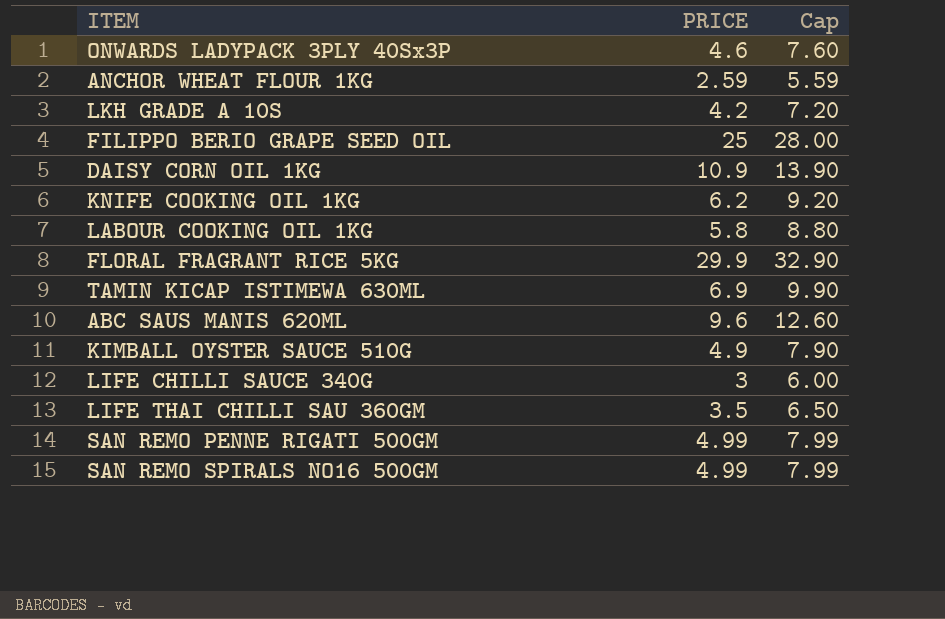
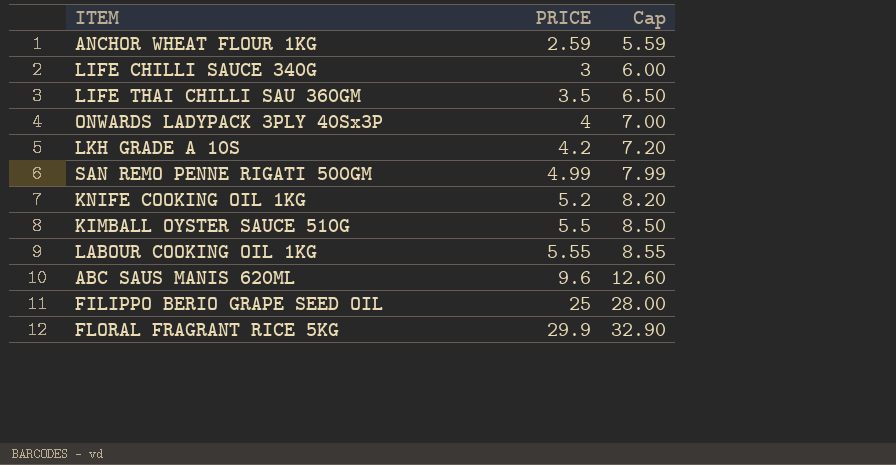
row order: none -> PRICE ascending
row DAISY CORN OIL 1KG: 10.9 | 13.90 -> none
row TAMIN KICAP ISTIMEWA 630ML: 6.9 | 9.90 -> none
row SAN REMO SPIRALS NO16 500GM: 4.99 | 7.99 -> none
ONWARDS LADYPACK 3PLY 40Sx3P | PRICE: 4.6 -> 4
ONWARDS LADYPACK 3PLY 40Sx3P | Cap: 7.60 -> 7.00
KNIFE COOKING OIL 1KG | PRICE: 6.2 -> 5.2
KNIFE COOKING OIL 1KG | Cap: 9.20 -> 8.20
KIMBALL OYSTER SAUCE 510G | PRICE: 4.9 -> 5.5
KIMBALL OYSTER SAUCE 510G | Cap: 7.90 -> 8.50
LABOUR COOKING OIL 1KG | PRICE: 5.8 -> 5.55
LABOUR COOKING OIL 1KG | Cap: 8.80 -> 8.55

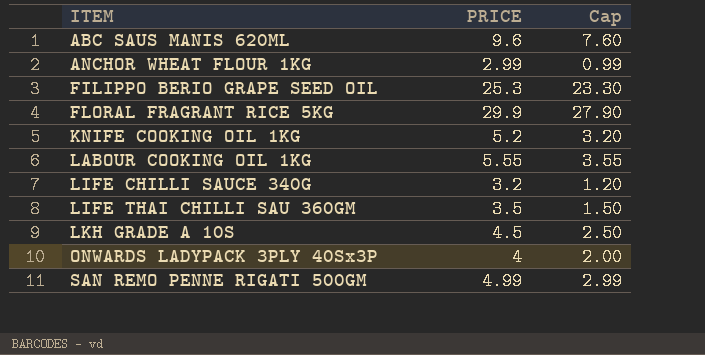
row order: PRICE ascending -> ITEM ascending
column Cap | formula: [PRICE] + 3 -> [PRICE] - 2
row KIMBALL OYSTER SAUCE 510G: 5.5 | 8.50 -> none
ANCHOR WHEAT FLOUR 1KG | PRICE: 2.59 -> 2.99
FILIPPO BERIO GRAPE SEED OIL | PRICE: 25 -> 25.3
LIFE CHILLI SAUCE 340G | PRICE: 3 -> 3.2
LKH GRADE A 10S | PRICE: 4.2 -> 4.5

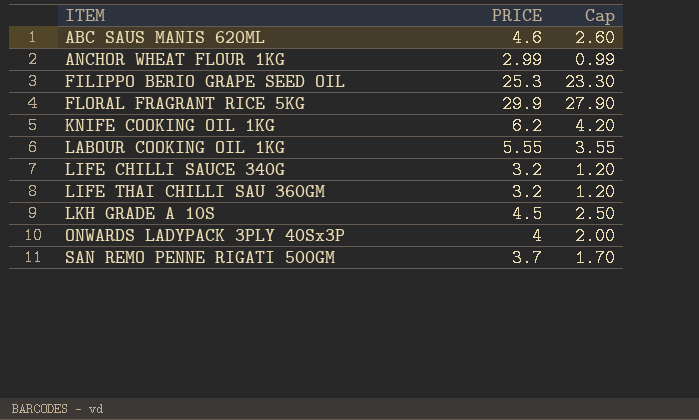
ABC SAUS MANIS 620ML | PRICE: 9.6 -> 4.6
ABC SAUS MANIS 620ML | Cap: 7.60 -> 2.60
KNIFE COOKING OIL 1KG | PRICE: 5.2 -> 6.2
KNIFE COOKING OIL 1KG | Cap: 3.20 -> 4.20
LIFE THAI CHILLI SAU 360GM | PRICE: 3.5 -> 3.2
LIFE THAI CHILLI SAU 360GM | Cap: 1.50 -> 1.20
SAN REMO PENNE RIGATI 500GM | PRICE: 4.99 -> 3.7
SAN REMO PENNE RIGATI 500GM | Cap: 2.99 -> 1.70

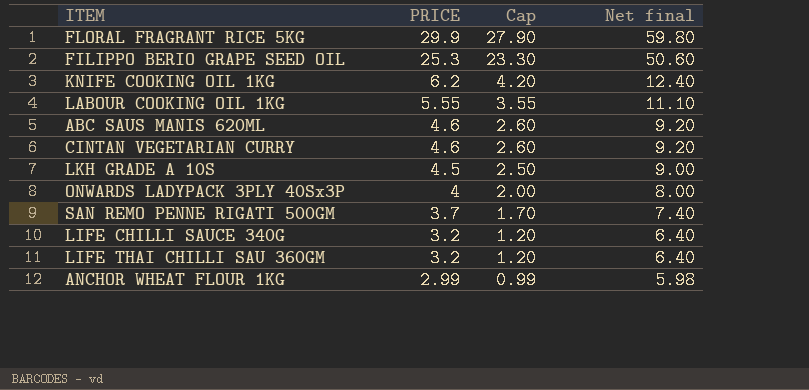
row order: ITEM ascending -> PRICE descending
column Net final | formula: none -> [PRICE] * 2
row CINTAN VEGETARIAN CURRY: none -> 4.6 | 2.60 | 9.20

